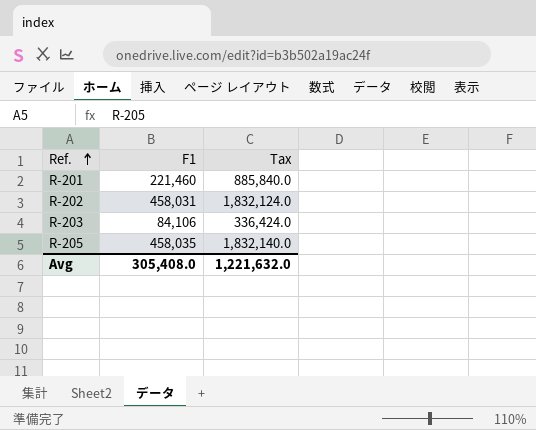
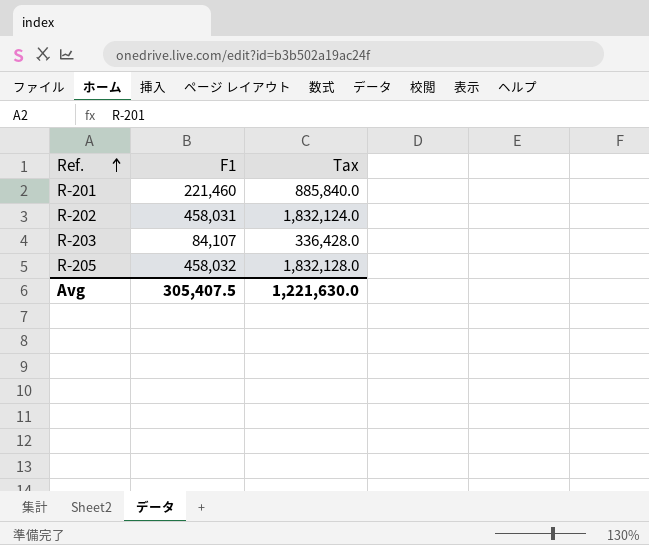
R-203 | F1: 84,106 -> 84,107
R-203 | Tax: 336,424.0 -> 336,428.0
R-205 | F1: 458,035 -> 458,032
R-205 | Tax: 1,832,140.0 -> 1,832,128.0
Avg | F1: 305,408.0 -> 305,407.5
Avg | Tax: 1,221,632.0 -> 1,221,630.0

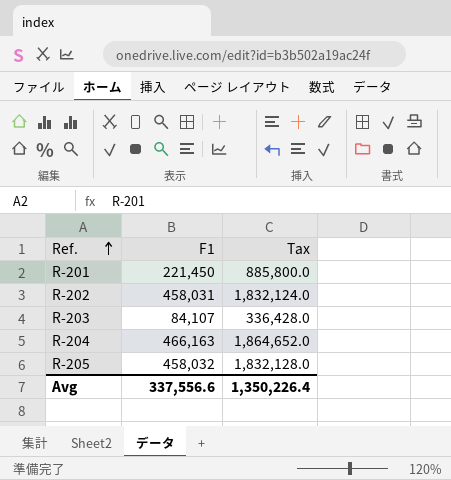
R-201 | F1: 221,460 -> 221,450
R-201 | Tax: 885,840.0 -> 885,800.0
row R-204: none -> 466,163 | 1,864,652.0
Avg | F1: 305,407.5 -> 337,556.6
Avg | Tax: 1,221,630.0 -> 1,350,226.4

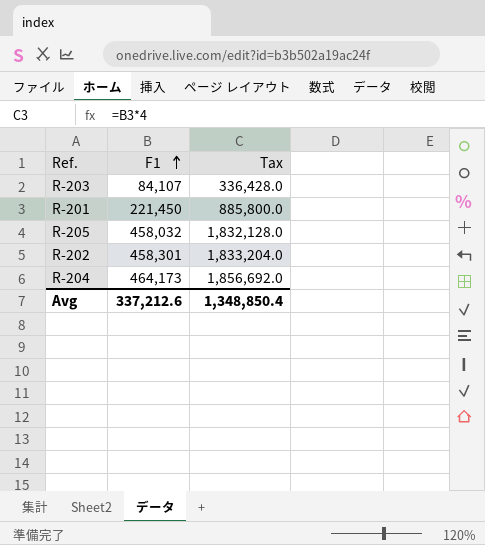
row order: Ref. ascending -> F1 ascending
R-202 | F1: 458,031 -> 458,301
R-202 | Tax: 1,832,124.0 -> 1,833,204.0
R-204 | F1: 466,163 -> 464,173
R-204 | Tax: 1,864,652.0 -> 1,856,692.0
Avg | F1: 337,556.6 -> 337,212.6
Avg | Tax: 1,350,226.4 -> 1,348,850.4

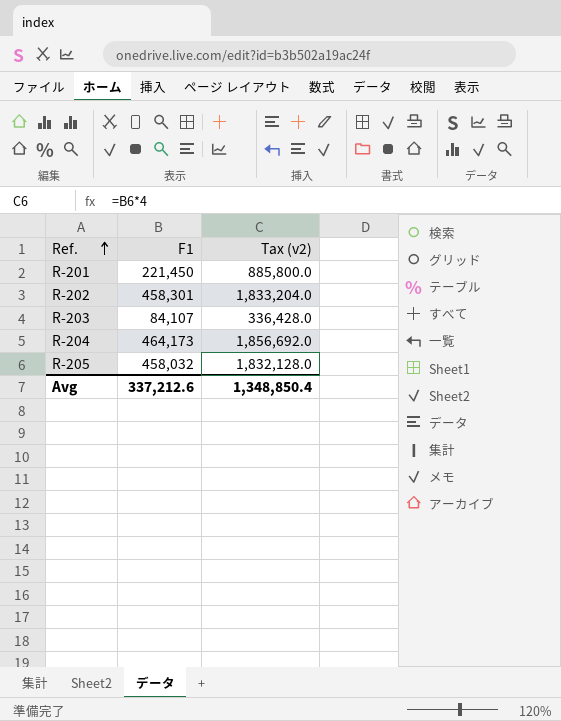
row order: F1 ascending -> Ref. ascending
column name: Tax -> Tax (v2)

